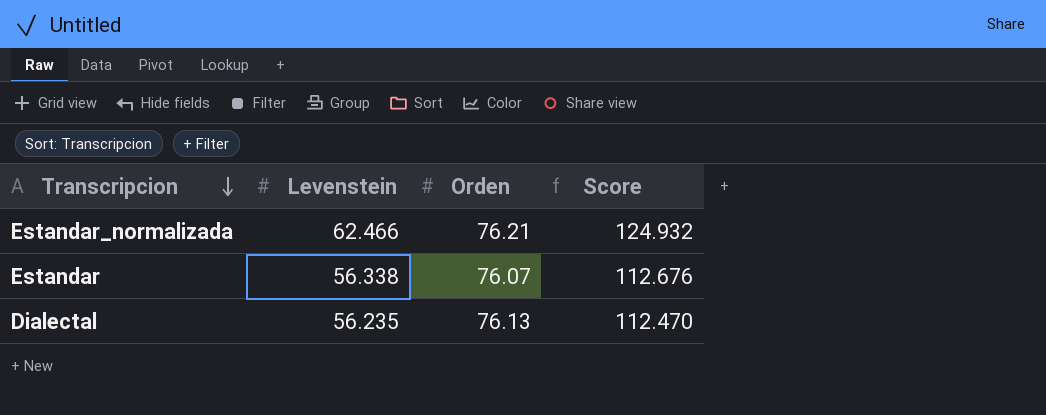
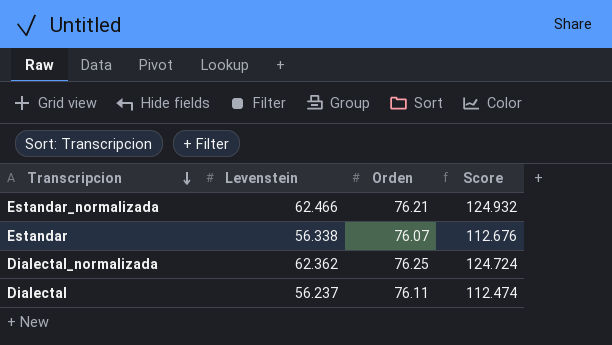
row Dialectal_normalizada: none -> 62.362 | 76.25 | 124.724
Dialectal | Levenstein: 56.235 -> 56.237
Dialectal | Orden: 76.13 -> 76.11
Dialectal | Score: 112.470 -> 112.474

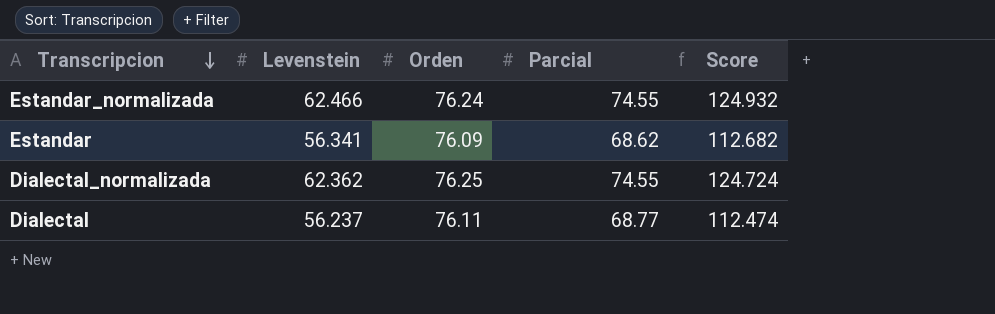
column Parcial | position: none -> 4
Estandar_normalizada | Orden: 76.21 -> 76.24
Estandar | Levenstein: 56.338 -> 56.341
Estandar | Orden: 76.07 -> 76.09
Estandar | Score: 112.676 -> 112.682

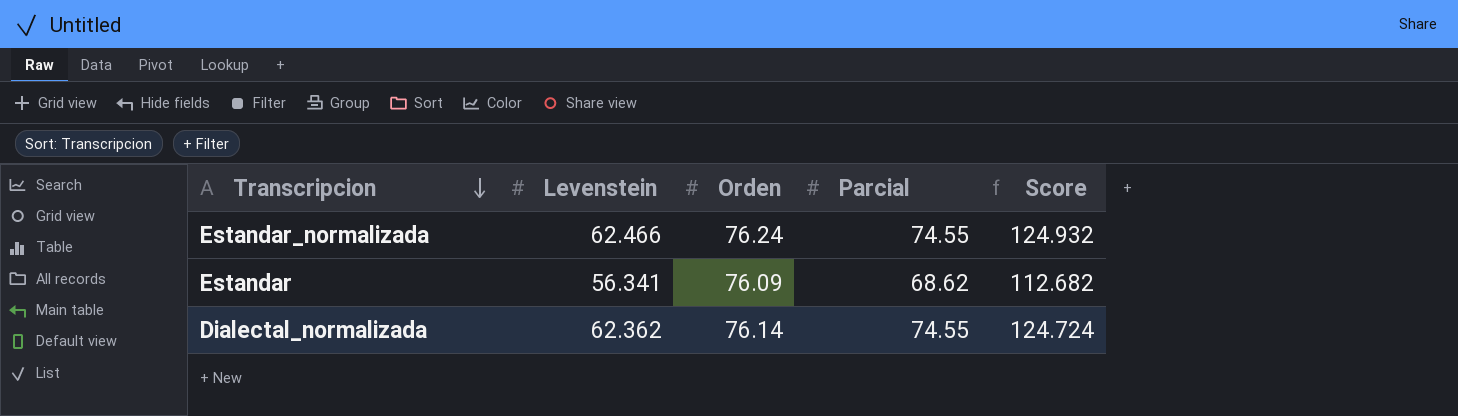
row Dialectal: 56.237 | 76.11 | 68.77 | 112.474 -> none
Dialectal_normalizada | Orden: 76.25 -> 76.14

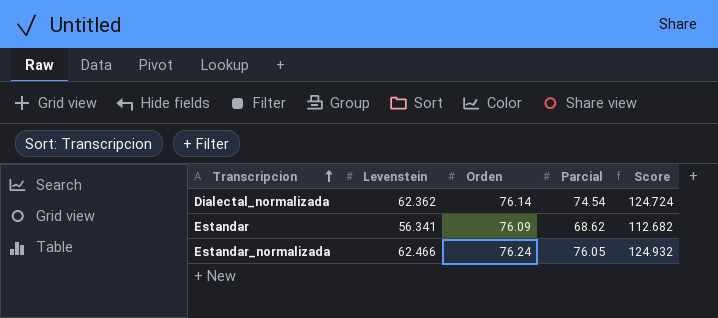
row order: Transcripcion descending -> Transcripcion ascending
Dialectal_normalizada | Parcial: 74.55 -> 74.54
Estandar_normalizada | Parcial: 74.55 -> 76.05

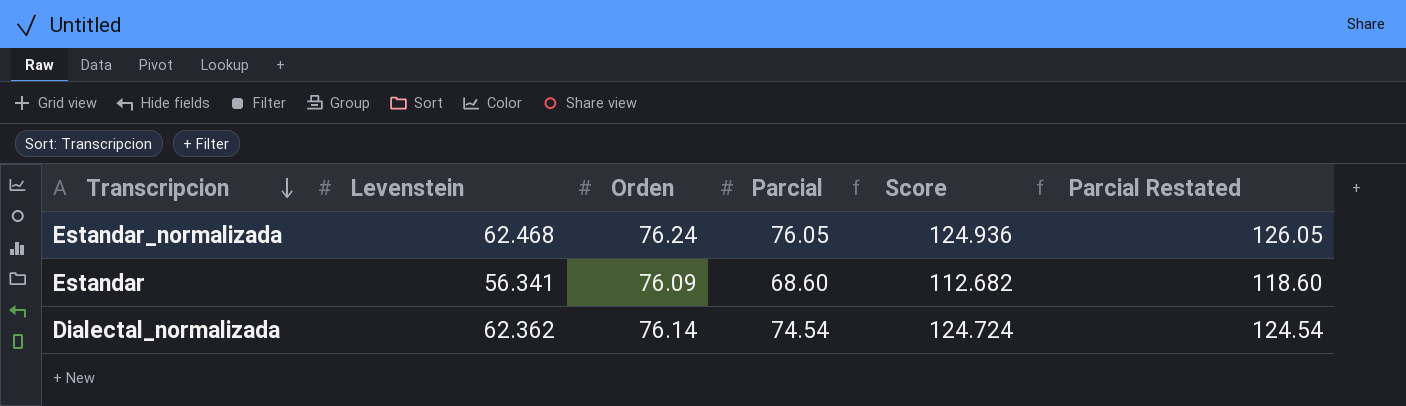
row order: Transcripcion ascending -> Transcripcion descending
column Parcial Restated | formula: none -> [Parcial] + 50
Estandar_normalizada | Levenstein: 62.466 -> 62.468
Estandar_normalizada | Score: 124.932 -> 124.936
Estandar | Parcial: 68.62 -> 68.60

